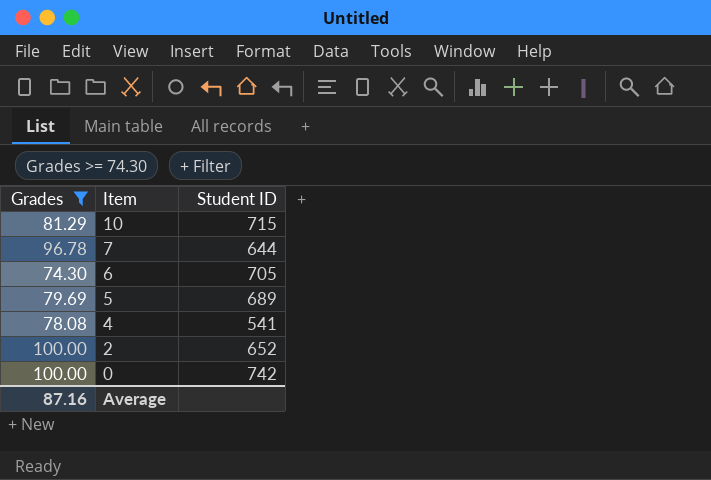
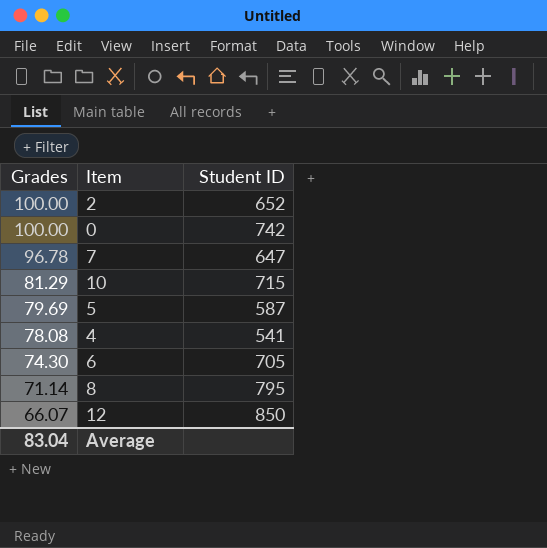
filter: Grades >= 74.30 -> none
row order: Item descending -> Grades descending
7 | Student ID: 644 -> 647
5 | Student ID: 689 -> 587
Average | Grades: 87.16 -> 83.04

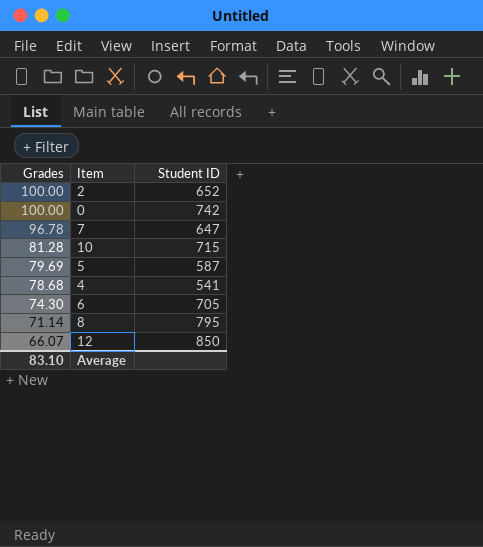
10 | Grades: 81.29 -> 81.28
4 | Grades: 78.08 -> 78.68
Average | Grades: 83.04 -> 83.10

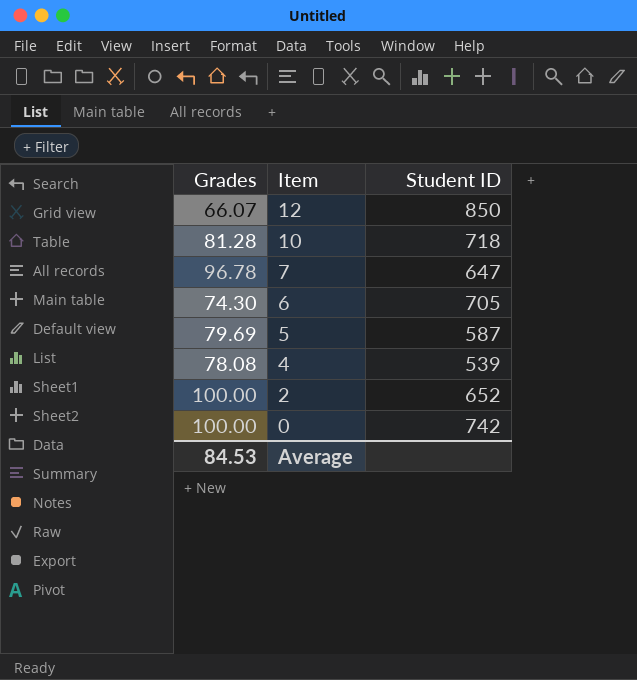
row order: Grades descending -> Item descending
row 8: 71.14 | 795 -> none
10 | Student ID: 715 -> 718
4 | Grades: 78.68 -> 78.08
4 | Student ID: 541 -> 539
Average | Grades: 83.10 -> 84.53

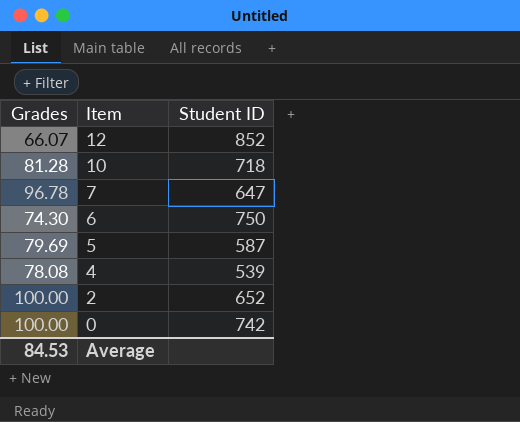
12 | Student ID: 850 -> 852
6 | Student ID: 705 -> 750

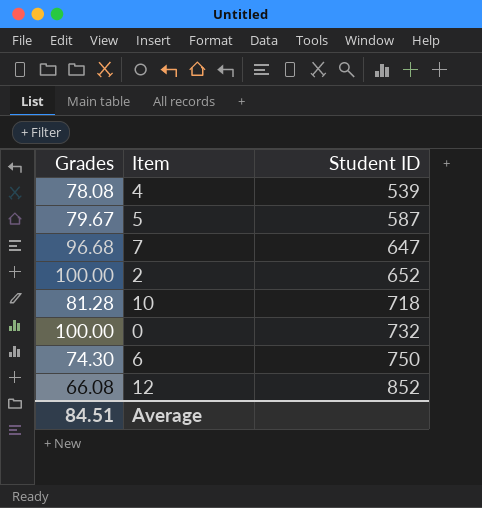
row order: Item descending -> Student ID ascending
5 | Grades: 79.69 -> 79.67
7 | Grades: 96.78 -> 96.68
0 | Student ID: 742 -> 732
12 | Grades: 66.07 -> 66.08
Average | Grades: 84.53 -> 84.51

